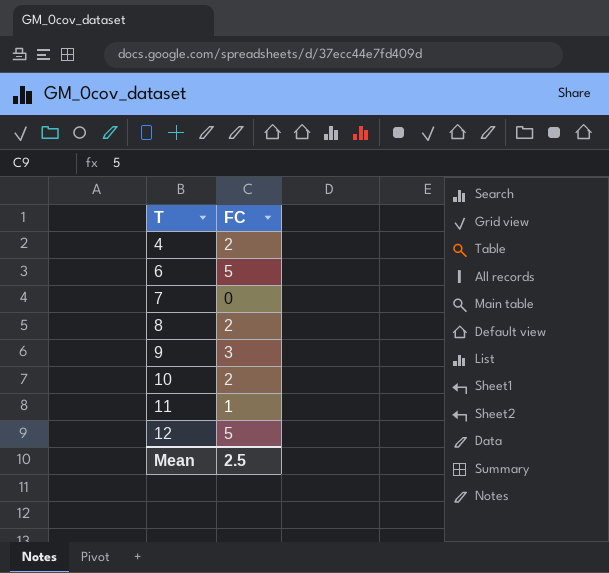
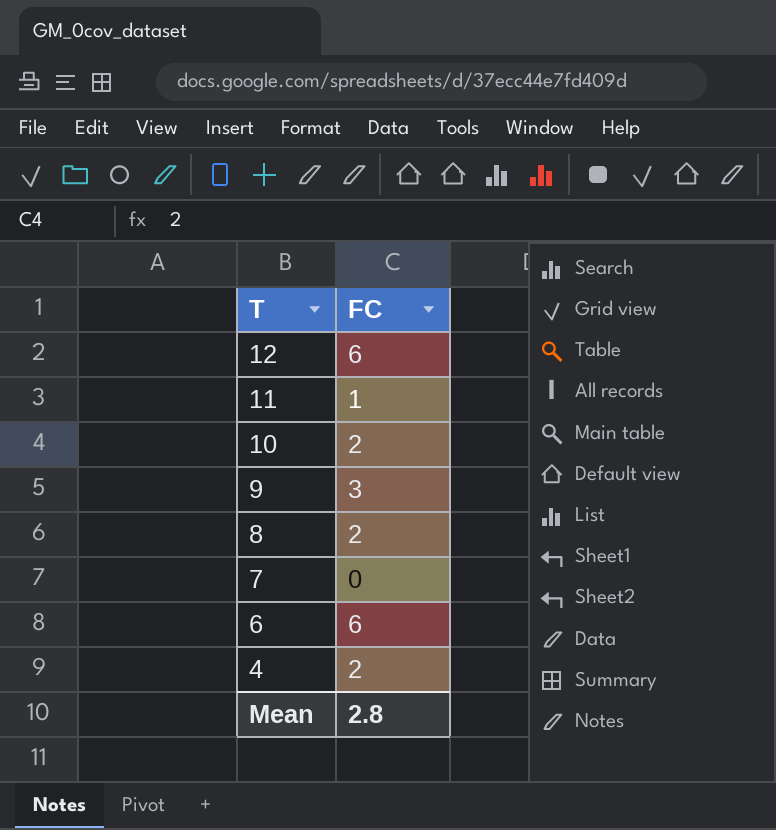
row order: T ascending -> T descending
12 | FC: 5 -> 6
6 | FC: 5 -> 6
Mean | FC: 2.5 -> 2.8

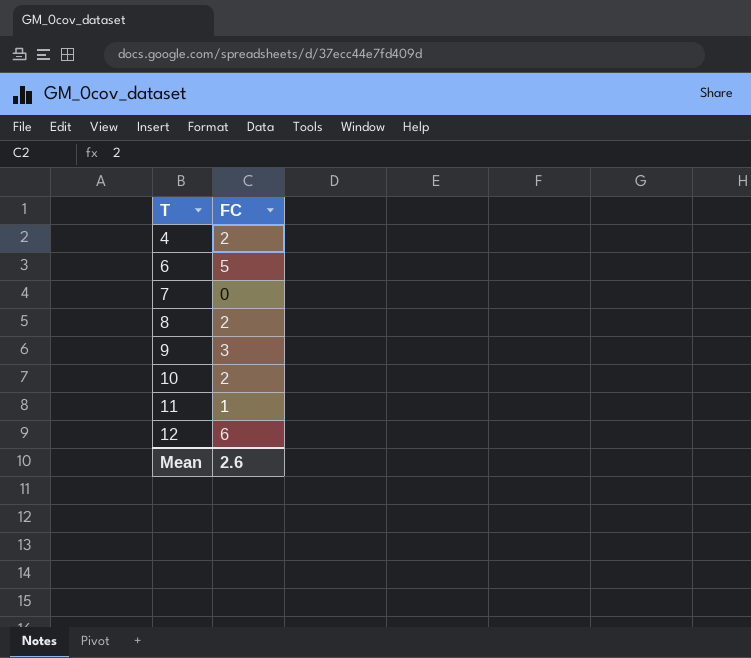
row order: T descending -> T ascending
6 | FC: 6 -> 5
Mean | FC: 2.8 -> 2.6

